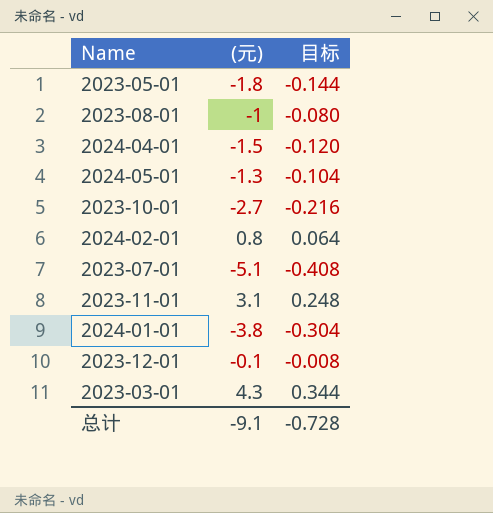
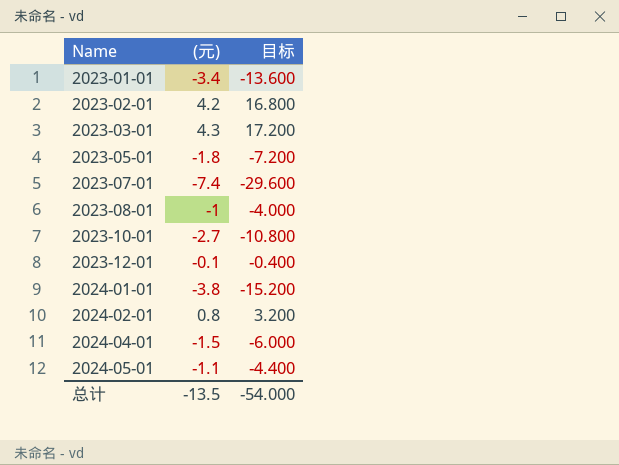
row order: none -> Name ascending
column 目标 | formula: [(元)] * 0.08 -> [(元)] * 4
row 2023-11-01: 3.1 | 0.248 -> none
row 2023-01-01: none -> -3.4 | -13.600
row 2023-02-01: none -> 4.2 | 16.800
2023-07-01 | (元): -5.1 -> -7.4
2024-05-01 | (元): -1.3 -> -1.1
总计 | (元): -9.1 -> -13.5
总计 | 目标: -0.728 -> -54.000

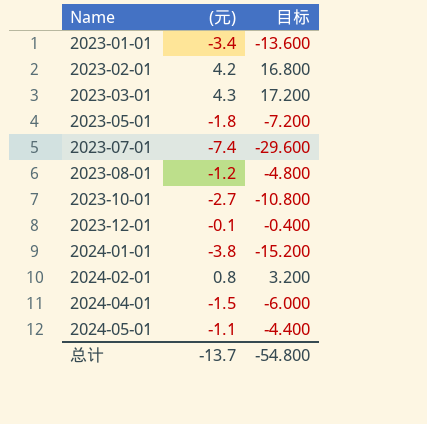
2023-08-01 | (元): -1 -> -1.2
2023-08-01 | 目标: -4.000 -> -4.800
总计 | (元): -13.5 -> -13.7
总计 | 目标: -54.000 -> -54.800

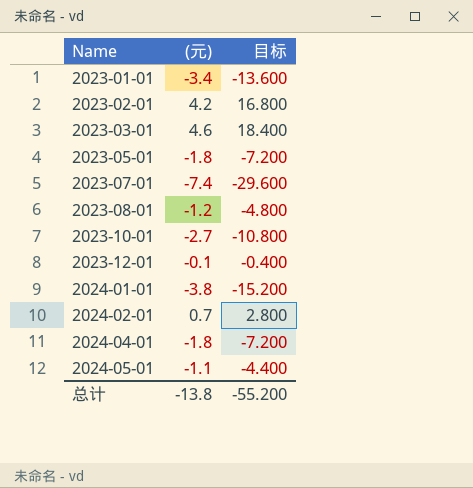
2023-03-01 | (元): 4.3 -> 4.6
2023-03-01 | 目标: 17.200 -> 18.400
2024-02-01 | (元): 0.8 -> 0.7
2024-02-01 | 目标: 3.200 -> 2.800
2024-04-01 | (元): -1.5 -> -1.8
2024-04-01 | 目标: -6.000 -> -7.200
总计 | (元): -13.7 -> -13.8
总计 | 目标: -54.800 -> -55.200

